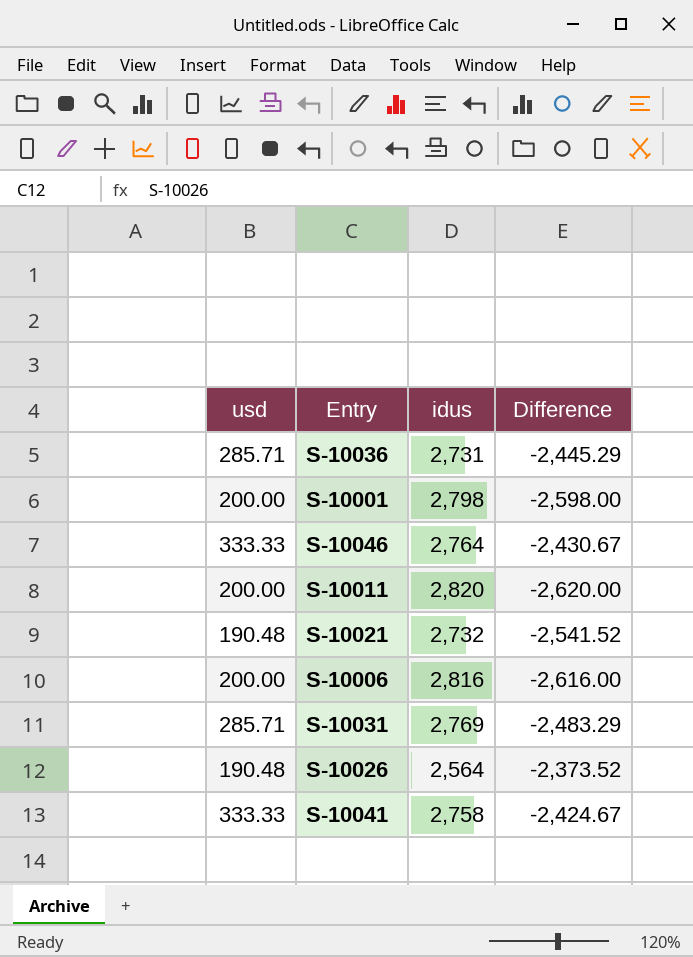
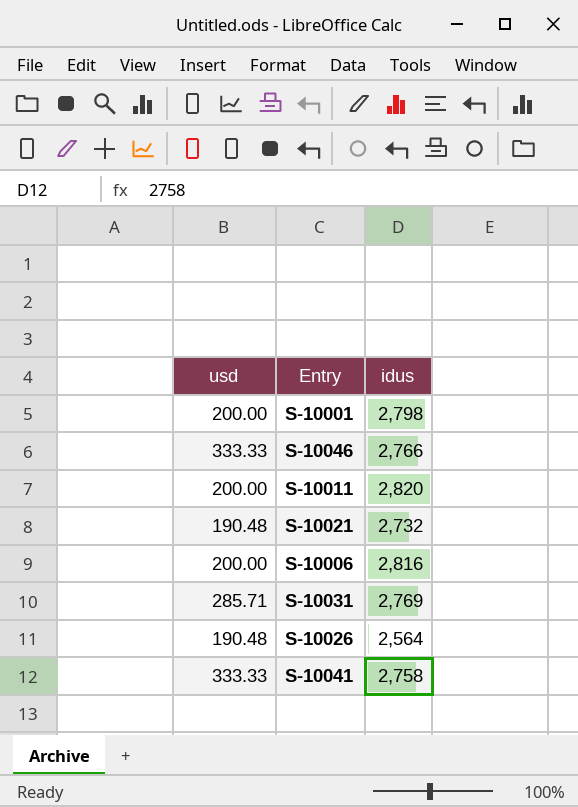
column Difference | formula: [usd] - [idus] -> none
row S-10036: 285.71 | 2,731 | -2,445.29 -> none
S-10046 | idus: 2,764 -> 2,766

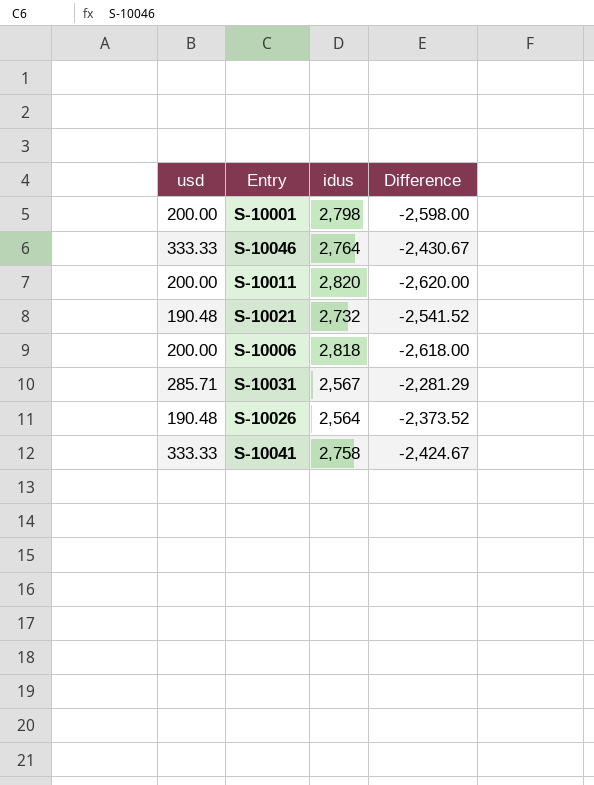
column Difference | formula: none -> [usd] - [idus]
S-10046 | idus: 2,766 -> 2,764
S-10006 | idus: 2,816 -> 2,818
S-10031 | idus: 2,769 -> 2,567

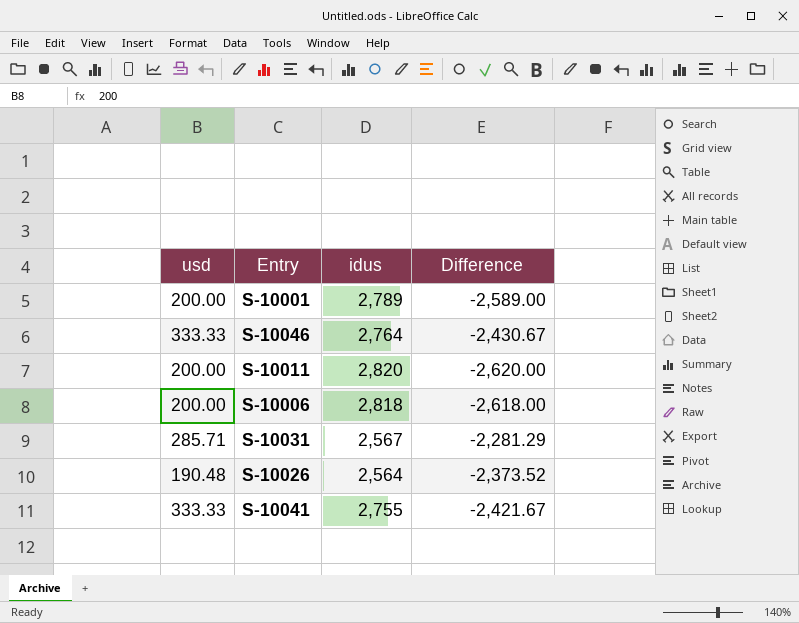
row S-10021: 190.48 | 2,732 | -2,541.52 -> none
S-10001 | idus: 2,798 -> 2,789
S-10001 | Difference: -2,598.00 -> -2,589.00
S-10041 | idus: 2,758 -> 2,755
S-10041 | Difference: -2,424.67 -> -2,421.67

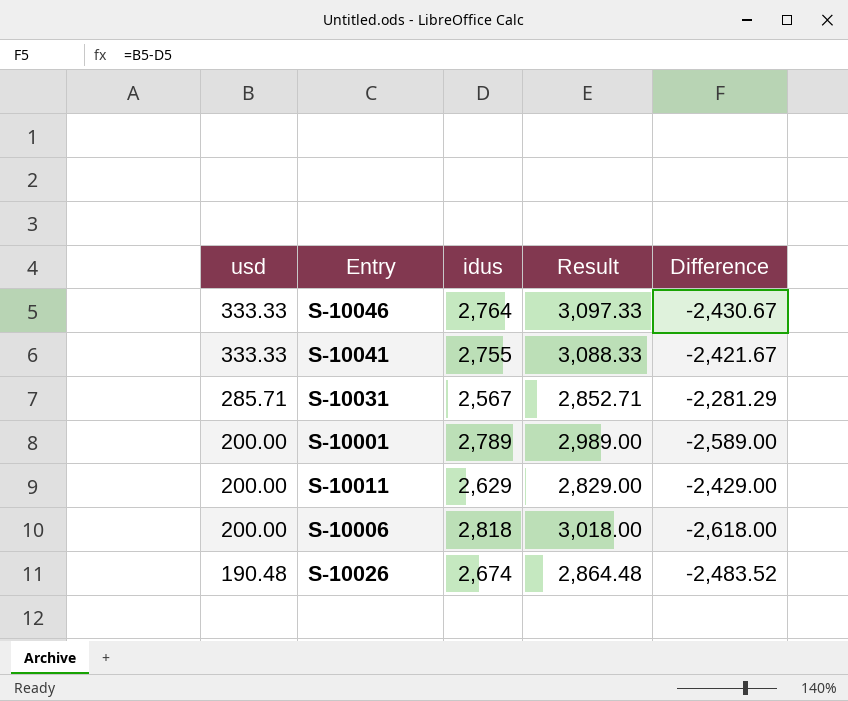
row order: none -> usd descending
column Result | formula: none -> [usd] + [idus]
S-10011 | idus: 2,820 -> 2,629
S-10011 | Difference: -2,620.00 -> -2,429.00
S-10026 | idus: 2,564 -> 2,674
S-10026 | Difference: -2,373.52 -> -2,483.52

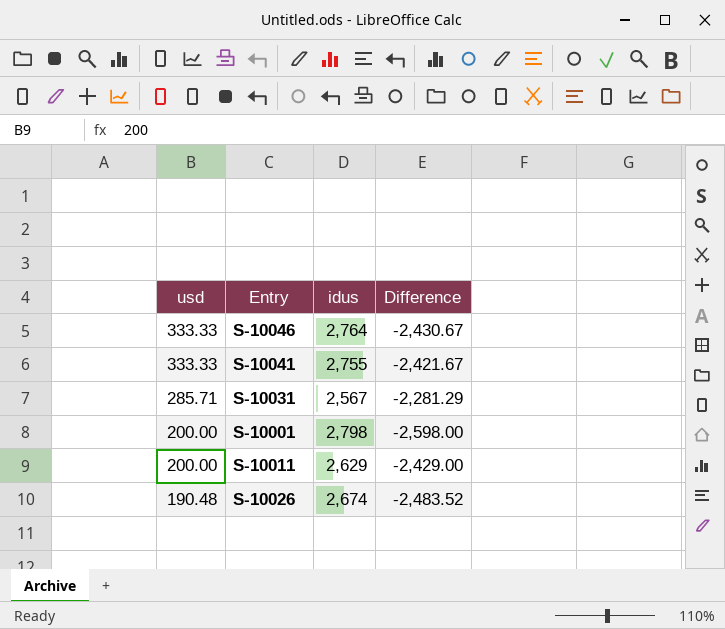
column Result | formula: [usd] + [idus] -> none
row S-10006: 200.00 | 2,818 | 3,018.00 | -2,618.00 -> none
S-10001 | idus: 2,789 -> 2,798
S-10001 | Difference: -2,589.00 -> -2,598.00

